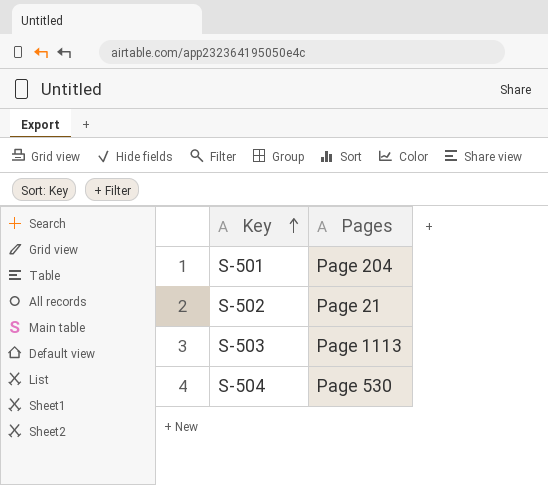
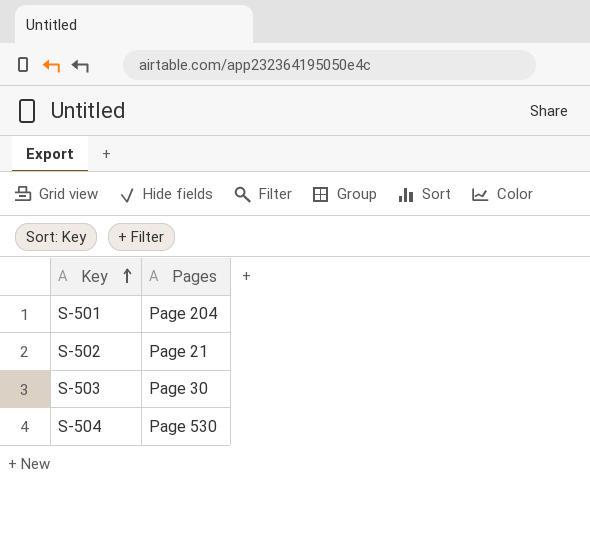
S-503 | Pages: Page 1113 -> Page 30

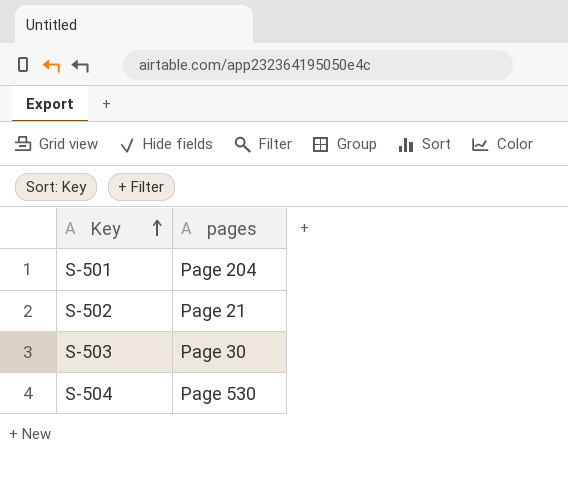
column name: Pages -> pages

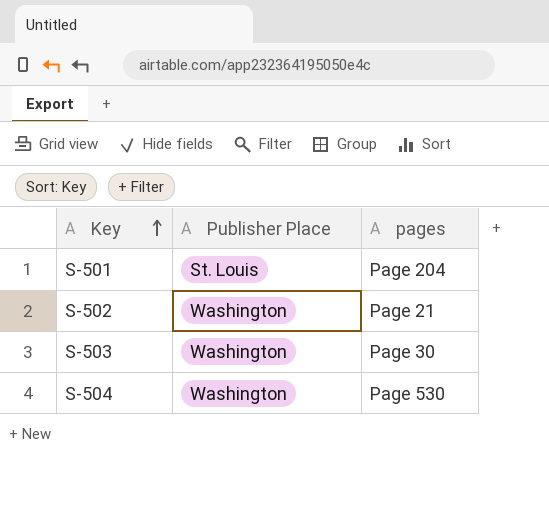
column Publisher Place | position: none -> 2

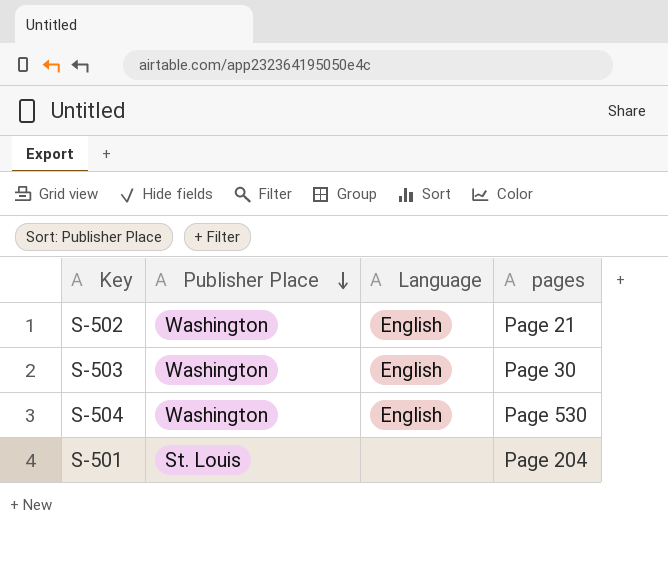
row order: Key ascending -> Publisher Place descending
column Language | position: none -> 3

